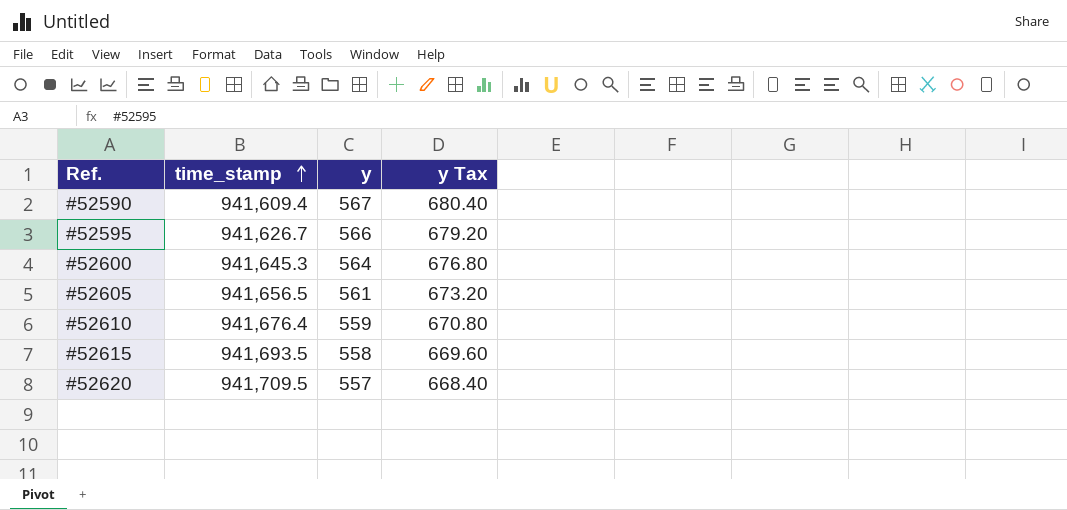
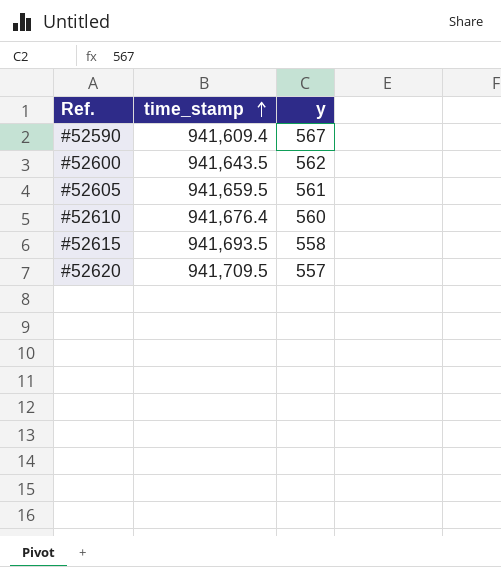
column y Tax | formula: [y] * 1.2 -> none
row #52595: 941,626.7 | 566 | 679.20 -> none
#52600 | time_stamp: 941,645.3 -> 941,643.5
#52600 | y: 564 -> 562
#52605 | time_stamp: 941,656.5 -> 941,659.5
#52610 | y: 559 -> 560

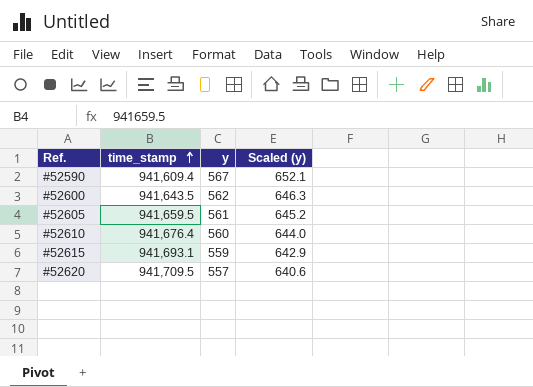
column Scaled (y) | formula: none -> [y] * 1.15
#52615 | time_stamp: 941,693.5 -> 941,693.1
#52615 | y: 558 -> 559

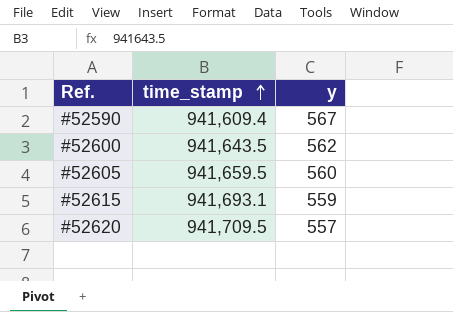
column Scaled (y) | formula: [y] * 1.15 -> none
row #52610: 941,676.4 | 560 | 644.0 -> none
#52605 | y: 561 -> 560

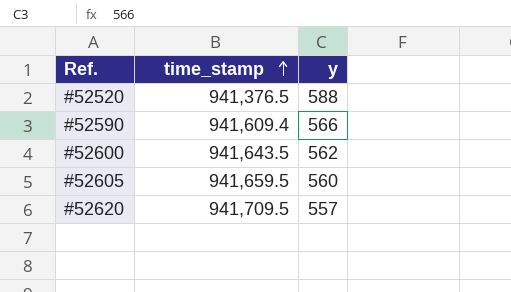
row #52615: 941,693.1 | 559 -> none
row #52520: none -> 941,376.5 | 588
#52590 | y: 567 -> 566

